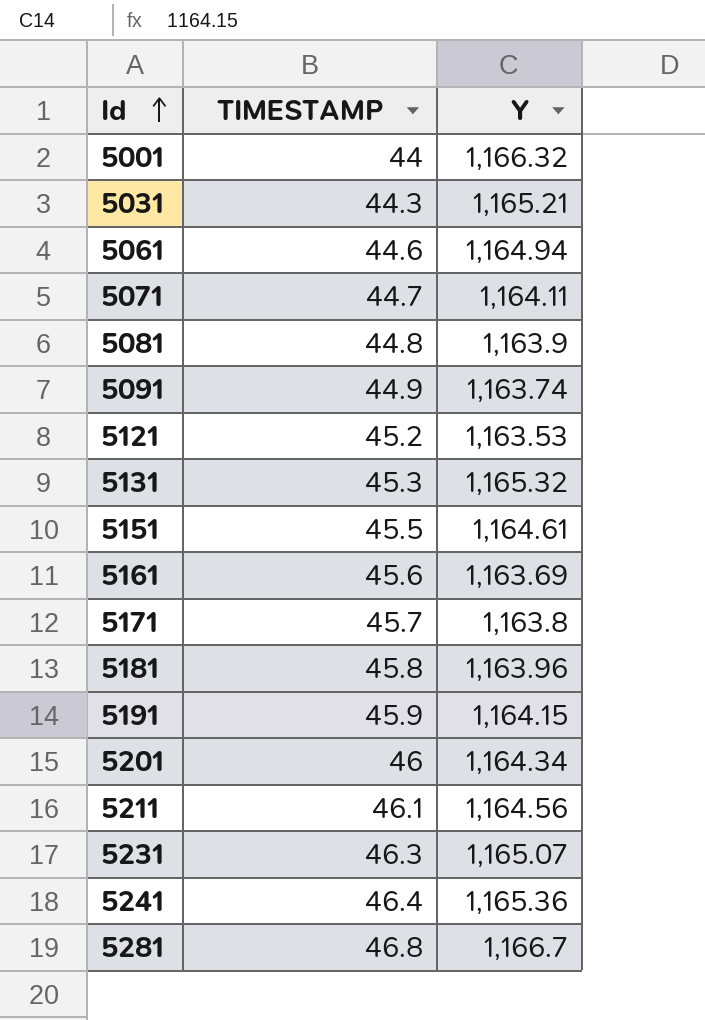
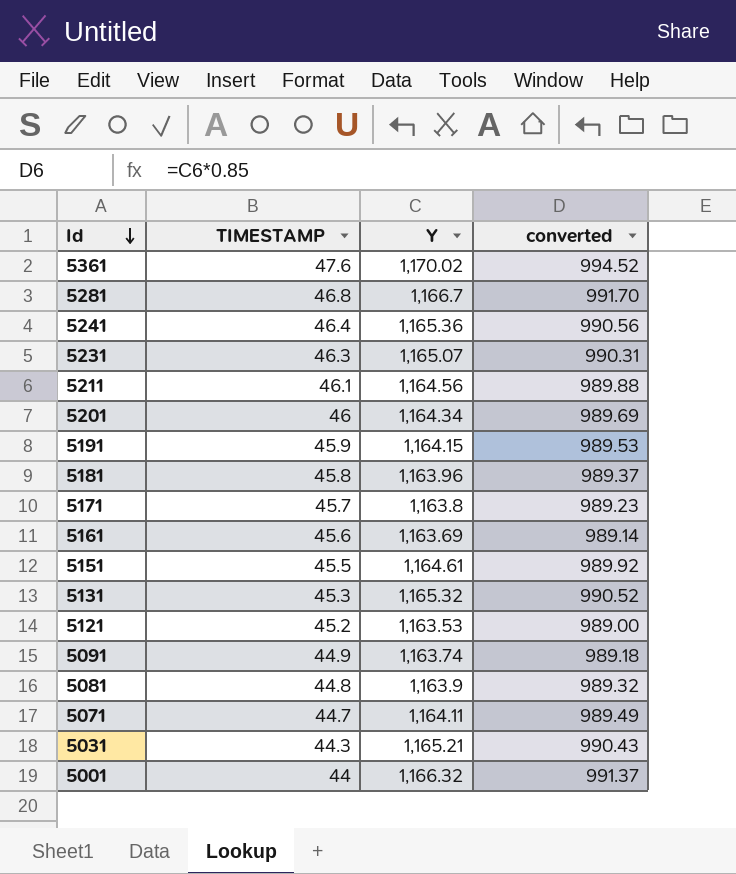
row order: Id ascending -> Id descending
column converted | formula: none -> [Y] * 0.85
row 5061: 44.6 | 1,164.94 -> none
row 5361: none -> 47.6 | 1,170.02 | 994.52

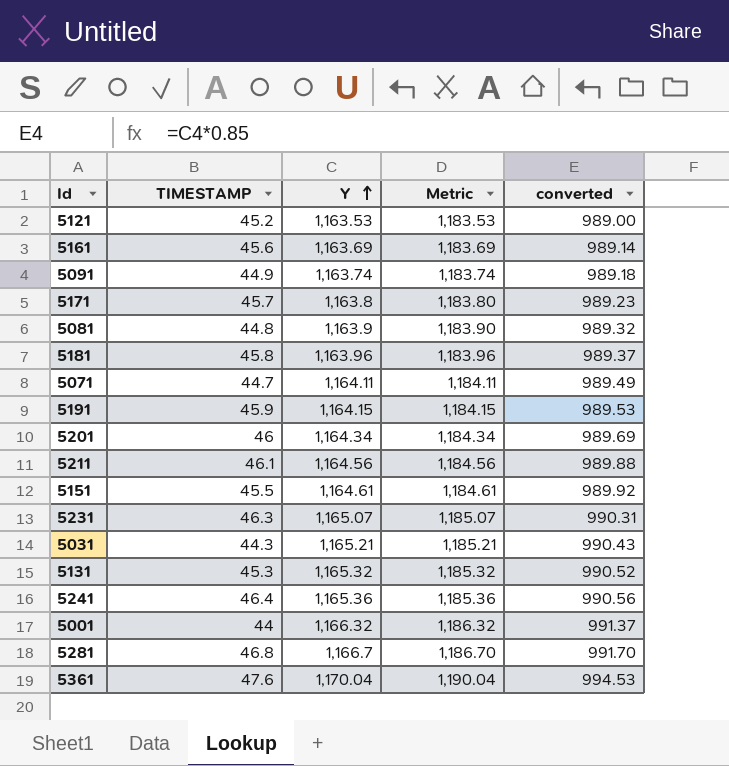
row order: Id descending -> Y ascending
column Metric | formula: none -> [Y] + 20
5361 | Y: 1,170.02 -> 1,170.04
5361 | converted: 994.52 -> 994.53

